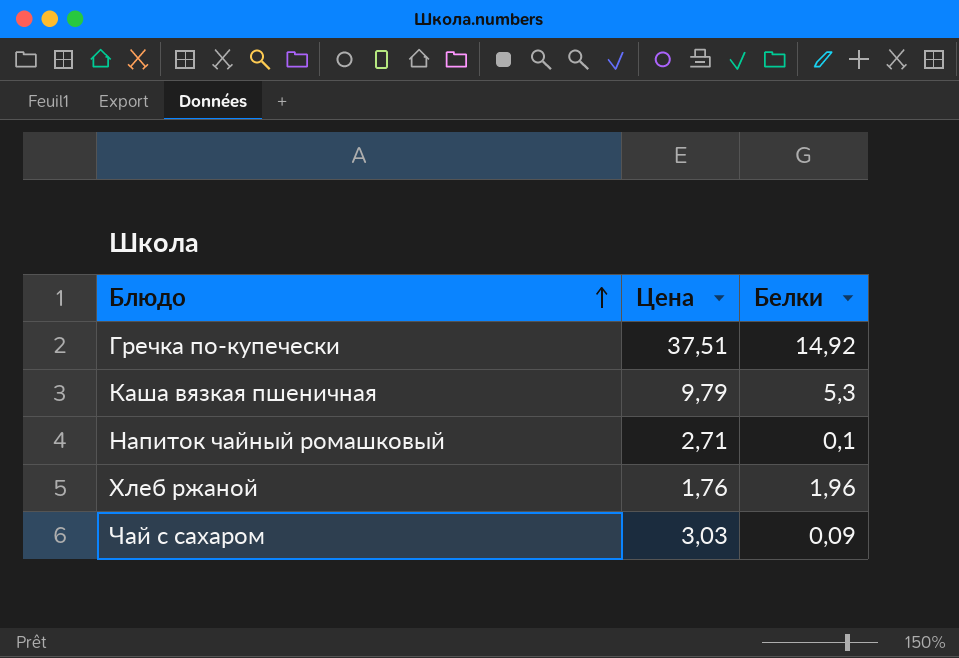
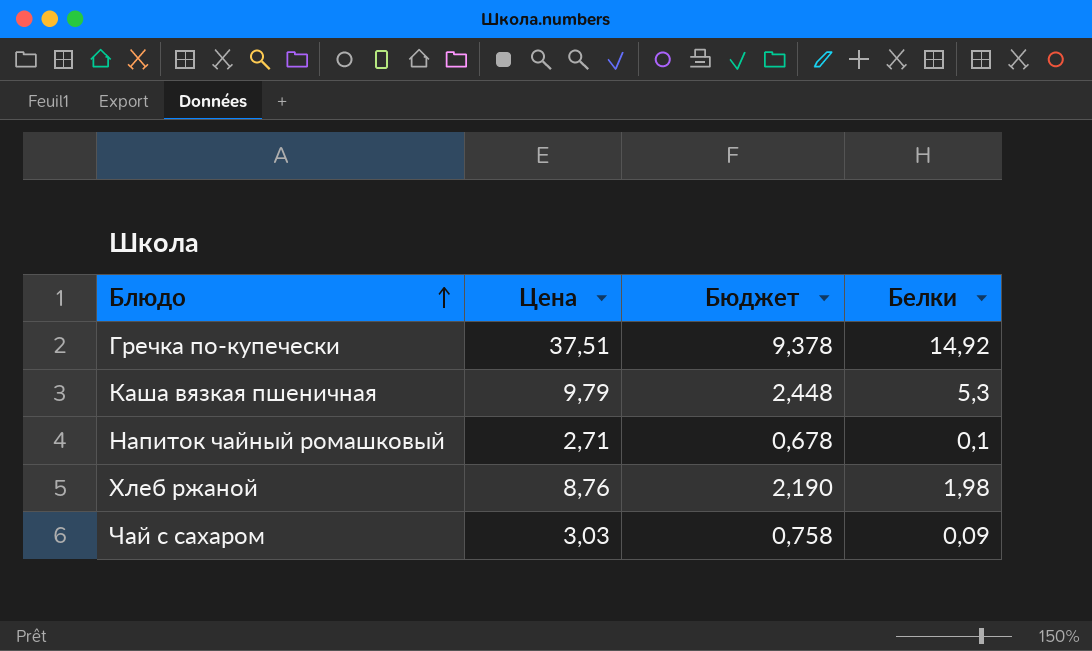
column Бюджет | formula: none -> [Цена] * 0,25
Хлеб ржаной | Цена: 1,76 -> 8,76
Хлеб ржаной | Белки: 1,96 -> 1,98

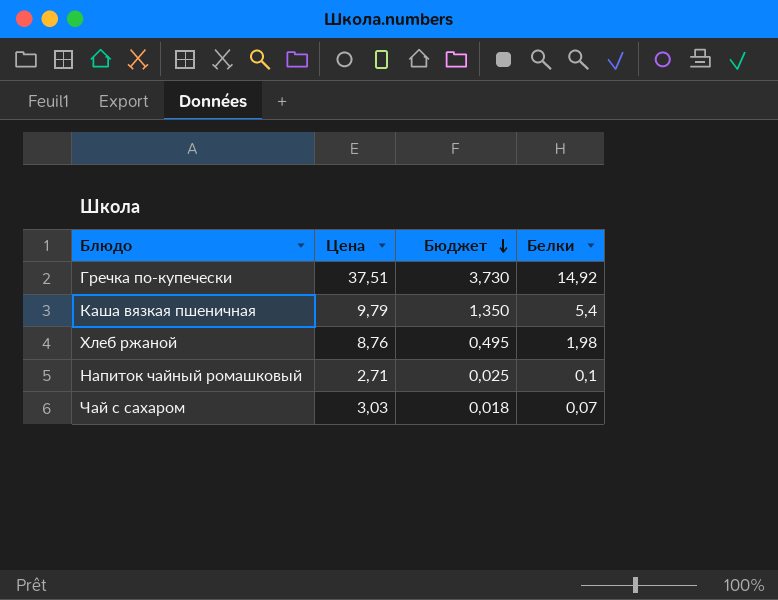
row order: Блюдо ascending -> Бюджет descending
column Бюджет | formula: [Цена] * 0,25 -> [Белки] * 0,25
Каша вязкая пшеничная | Белки: 5,3 -> 5,4
Чай с сахаром | Белки: 0,09 -> 0,07

